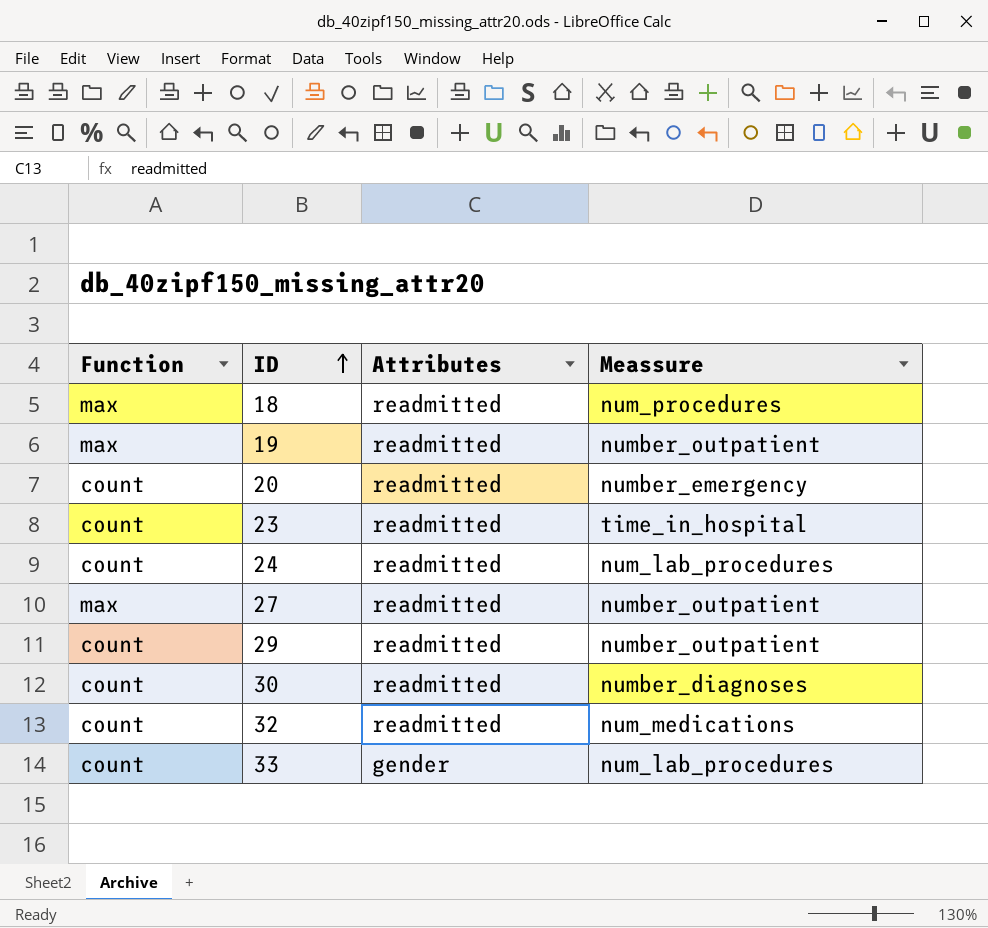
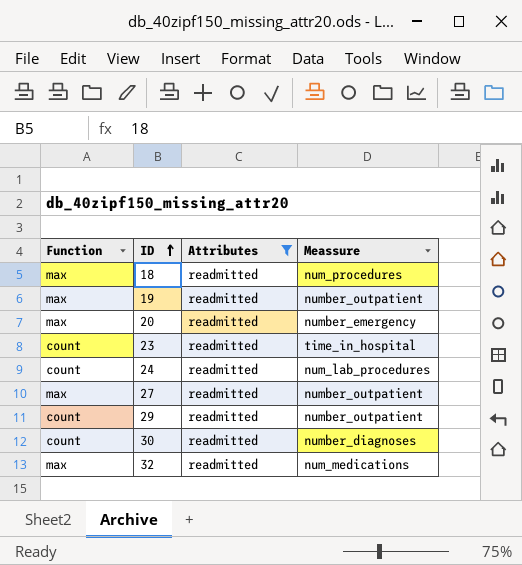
filter: none -> Attributes = readmitted
20 | Function: count -> max
32 | Function: count -> max

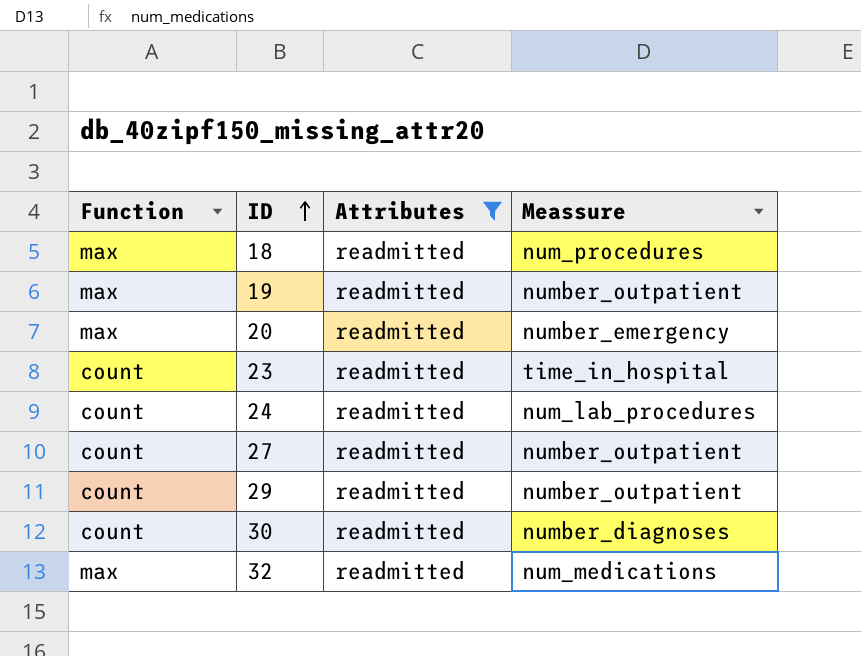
27 | Function: max -> count

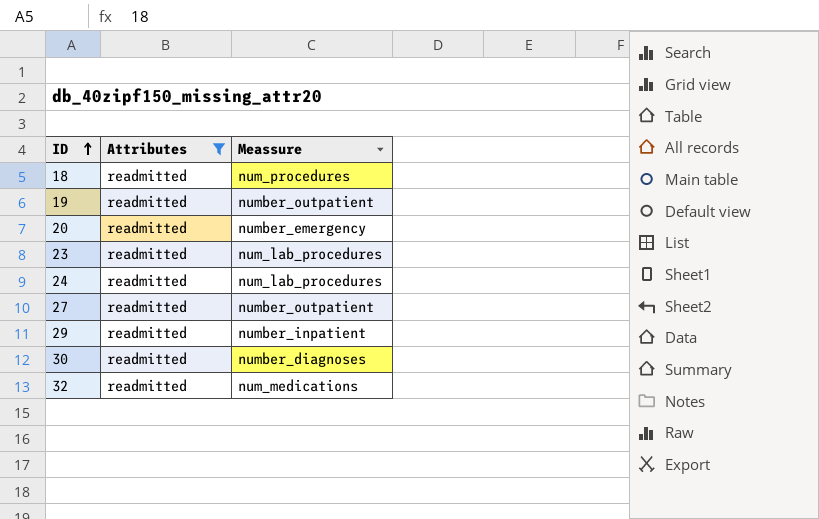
column Function | position: 1 -> none
23 | Meassure: time_in_hospital -> num_lab_procedures
29 | Meassure: number_outpatient -> number_inpatient

